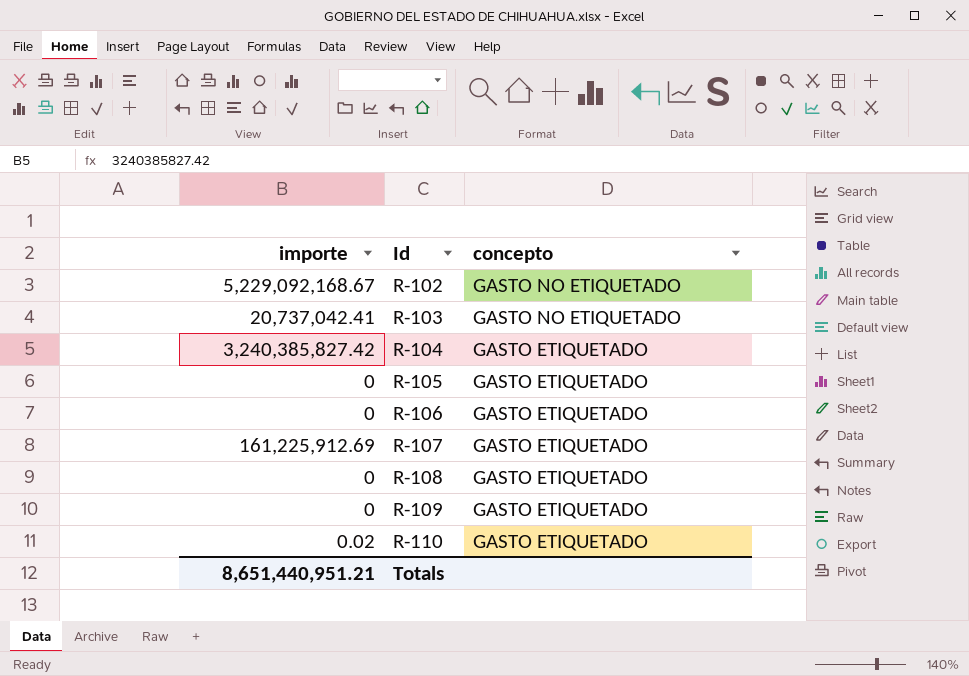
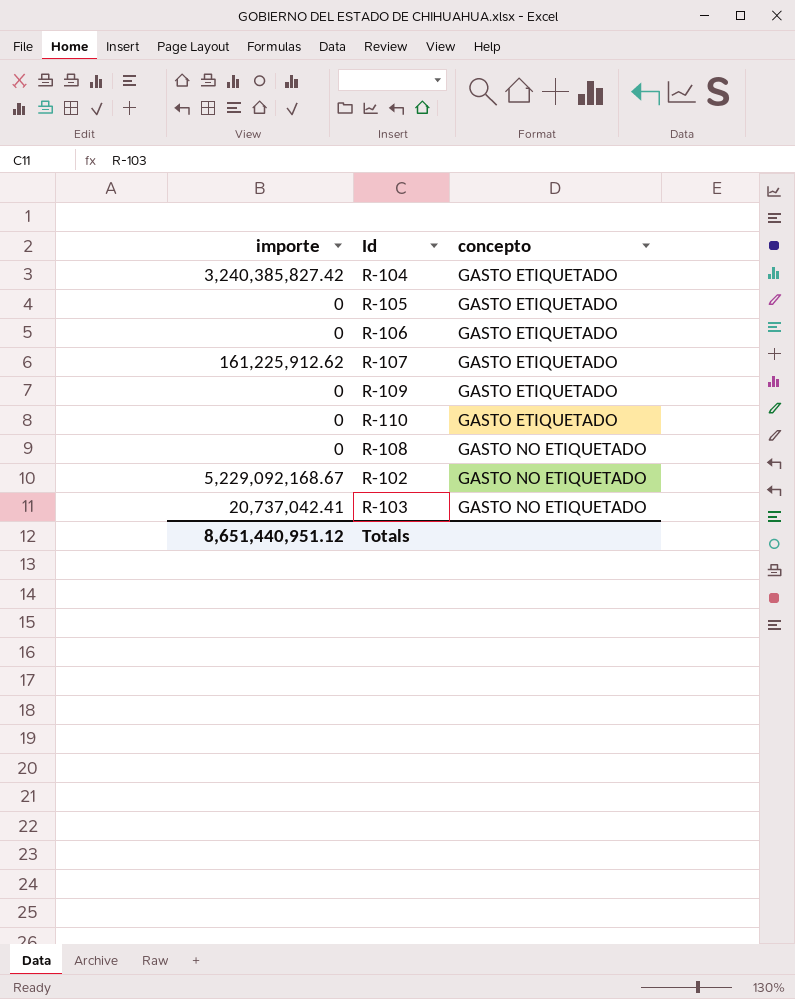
row order: Id ascending -> concepto ascending
R-107 | importe: 161,225,912.69 -> 161,225,912.62
R-110 | importe: 0.02 -> 0
R-108 | concepto: GASTO ETIQUETADO -> GASTO NO ETIQUETADO
Totals | importe: 8,651,440,951.21 -> 8,651,440,951.12

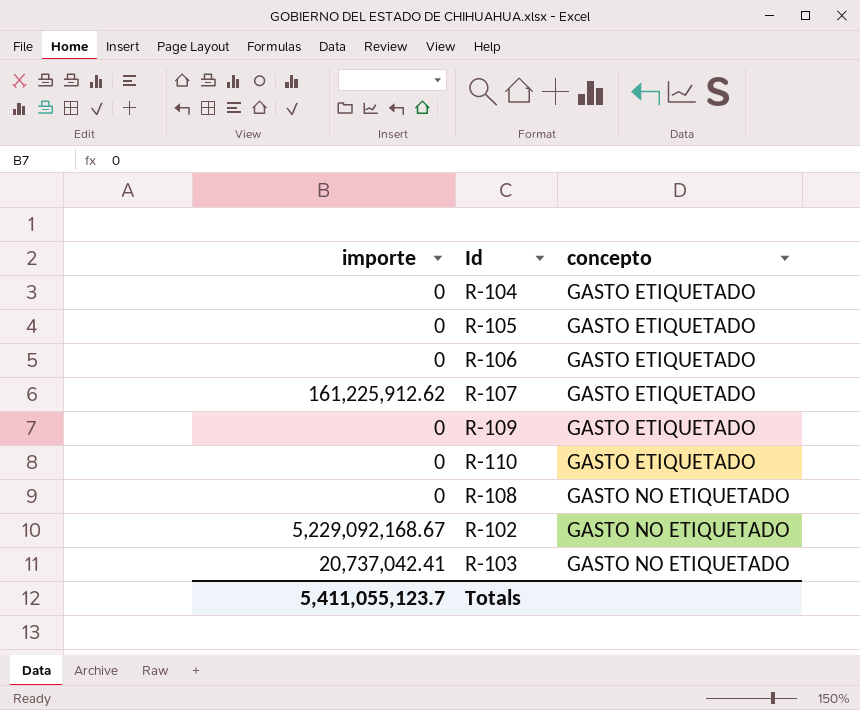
R-104 | importe: 3,240,385,827.42 -> 0
Totals | importe: 8,651,440,951.12 -> 5,411,055,123.7

